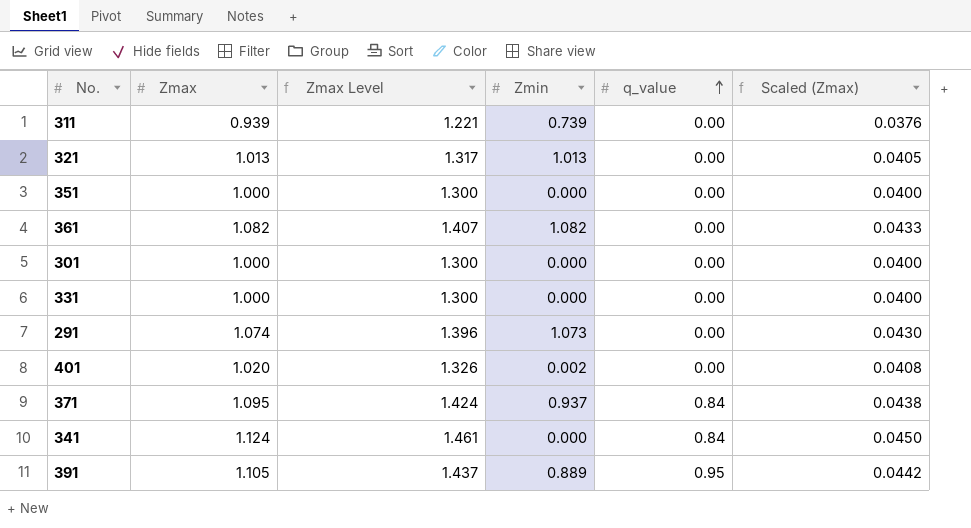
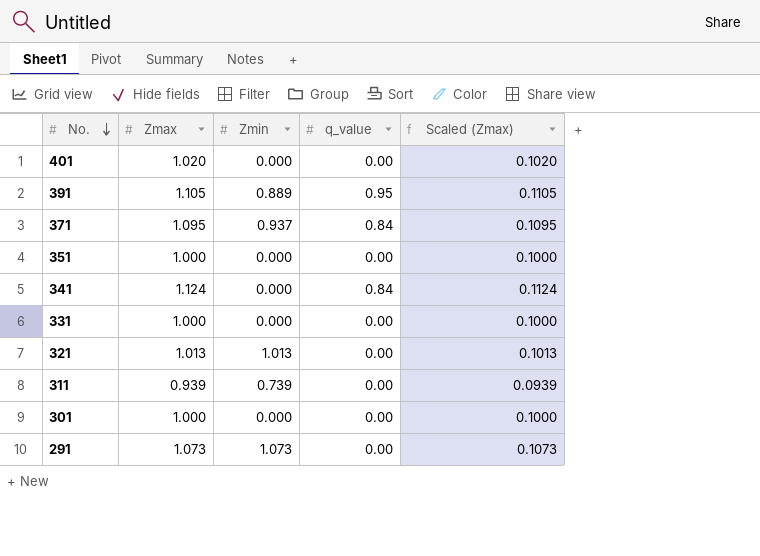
row order: q_value ascending -> No. descending
column Zmax Level | formula: [Zmax] * 1.3 -> none
column Scaled (Zmax) | formula: [Zmax] * 0.04 -> [Zmax] * 0.1
row 361: 1.082 | 1.407 | 1.082 | 0.00 | 0.0433 -> none
401 | Zmin: 0.002 -> 0.000
291 | Zmax: 1.074 -> 1.073

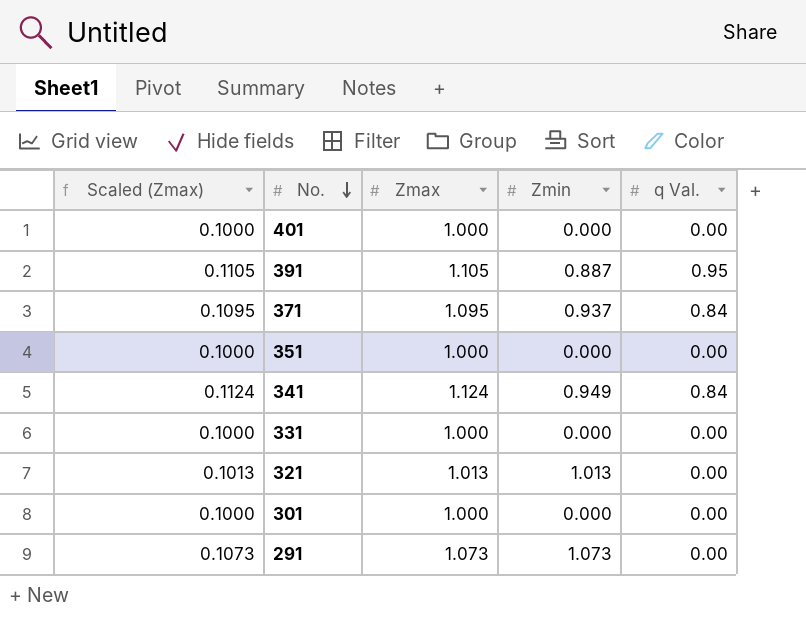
column Scaled (Zmax) | position: 5 -> 1
column name: q_value -> q Val.
row 311: 0.939 | 0.739 | 0.00 | 0.0939 -> none
401 | Scaled (Zmax): 0.1020 -> 0.1000
401 | Zmax: 1.020 -> 1.000
391 | Zmin: 0.889 -> 0.887
341 | Zmin: 0.000 -> 0.949

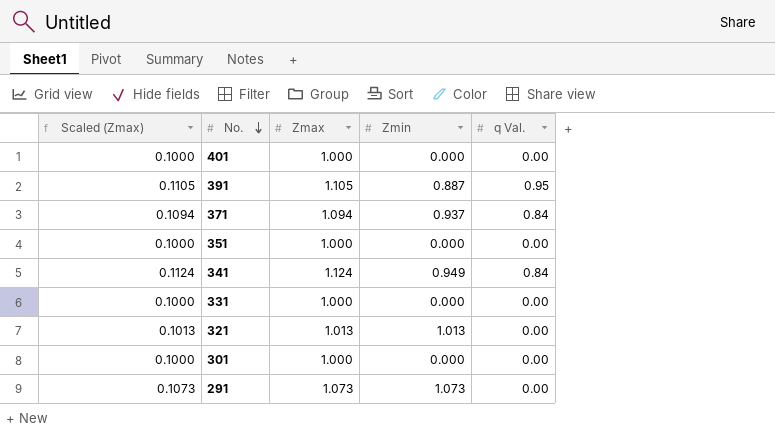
371 | Scaled (Zmax): 0.1095 -> 0.1094
371 | Zmax: 1.095 -> 1.094

